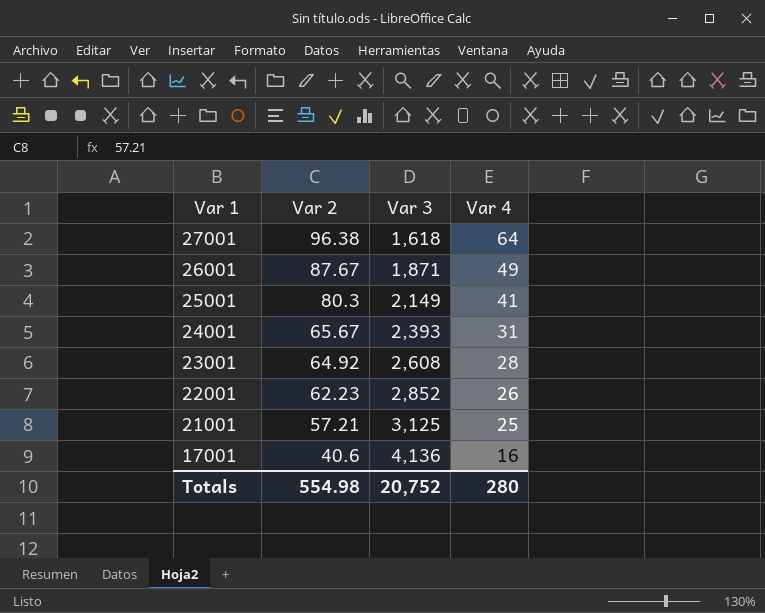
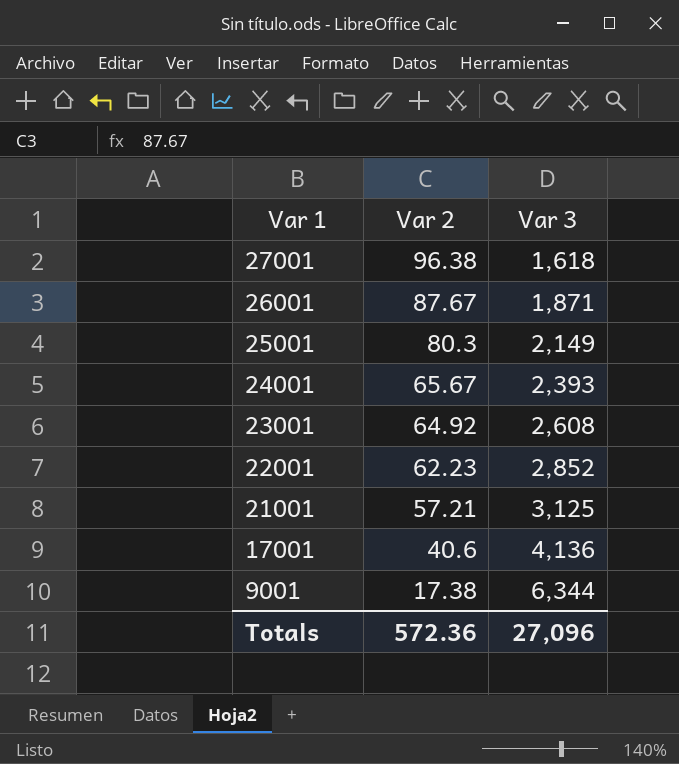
column Var 4 | position: 4 -> none
row 9001: none -> 17.38 | 6,344
Totals | Var 2: 554.98 -> 572.36
Totals | Var 3: 20,752 -> 27,096

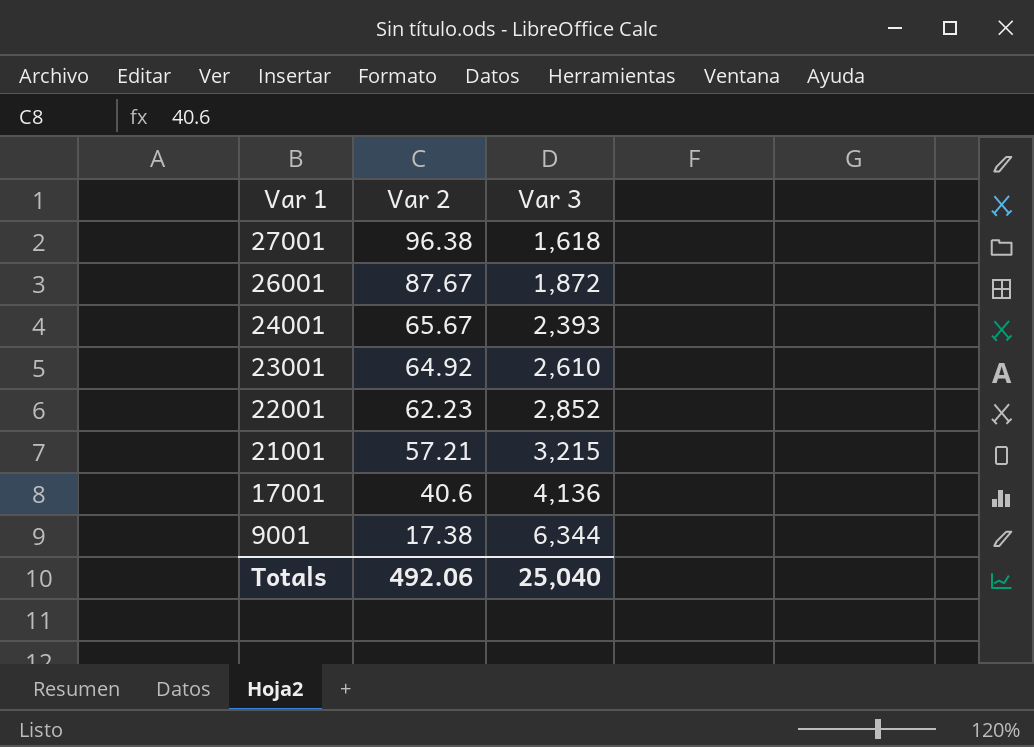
row 25001: 80.3 | 2,149 -> none
26001 | Var 3: 1,871 -> 1,872
23001 | Var 3: 2,608 -> 2,610
21001 | Var 3: 3,125 -> 3,215
Totals | Var 2: 572.36 -> 492.06
Totals | Var 3: 27,096 -> 25,040

